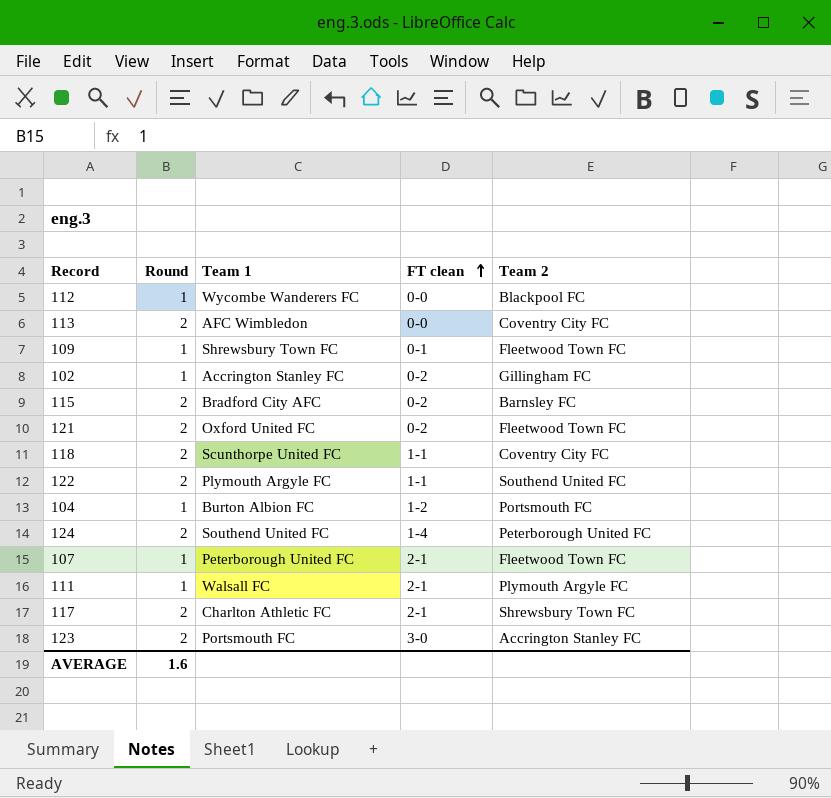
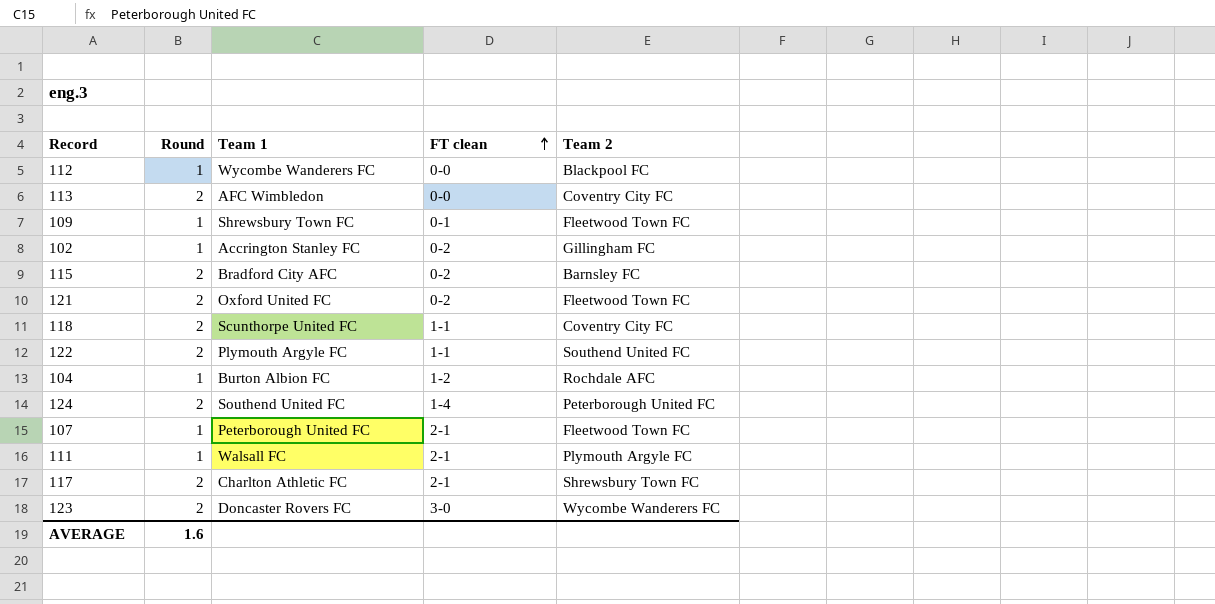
104 | Team 2: Portsmouth FC -> Rochdale AFC
123 | Team 1: Portsmouth FC -> Doncaster Rovers FC
123 | Team 2: Accrington Stanley FC -> Wycombe Wanderers FC

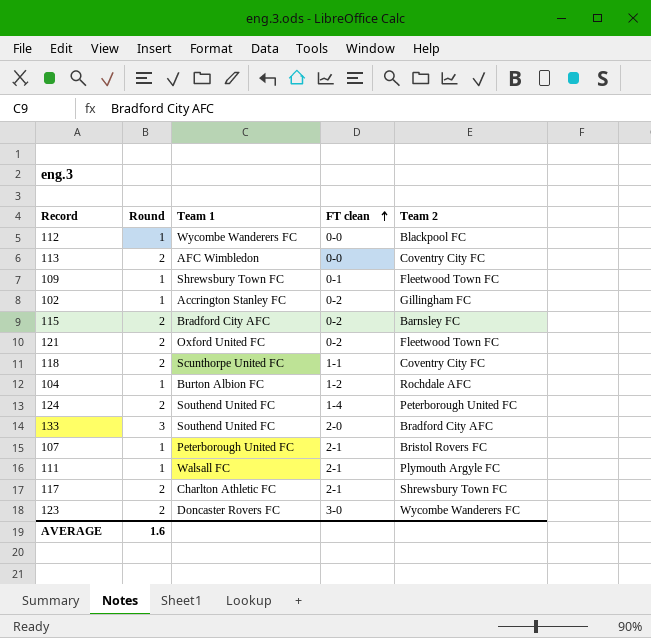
row 122: 2 | Plymouth Argyle FC | 1-1 | Southend United FC -> none
row 133: none -> 3 | Southend United FC | 2-0 | Bradford City AFC
107 | Team 2: Fleetwood Town FC -> Bristol Rovers FC

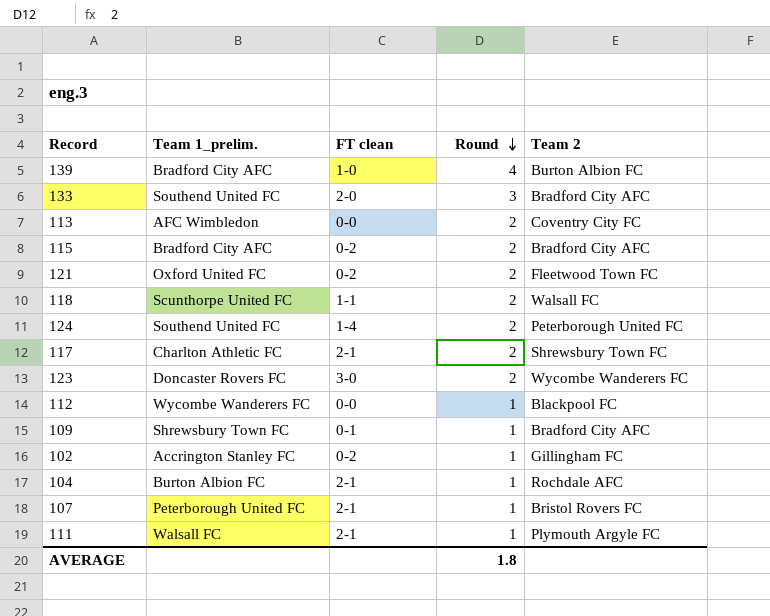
row order: FT clean ascending -> Round descending
column name: Team 1 -> Team 1_prelim.
column Round | position: 2 -> 4
row 139: none -> Bradford City AFC | 1-0 | 4 | Burton Albion FC
115 | Team 2: Barnsley FC -> Bradford City AFC
118 | Team 2: Coventry City FC -> Walsall FC
109 | Team 2: Fleetwood Town FC -> Bradford City AFC
104 | FT clean: 1-2 -> 2-1
AVERAGE | Round: 1.6 -> 1.8

